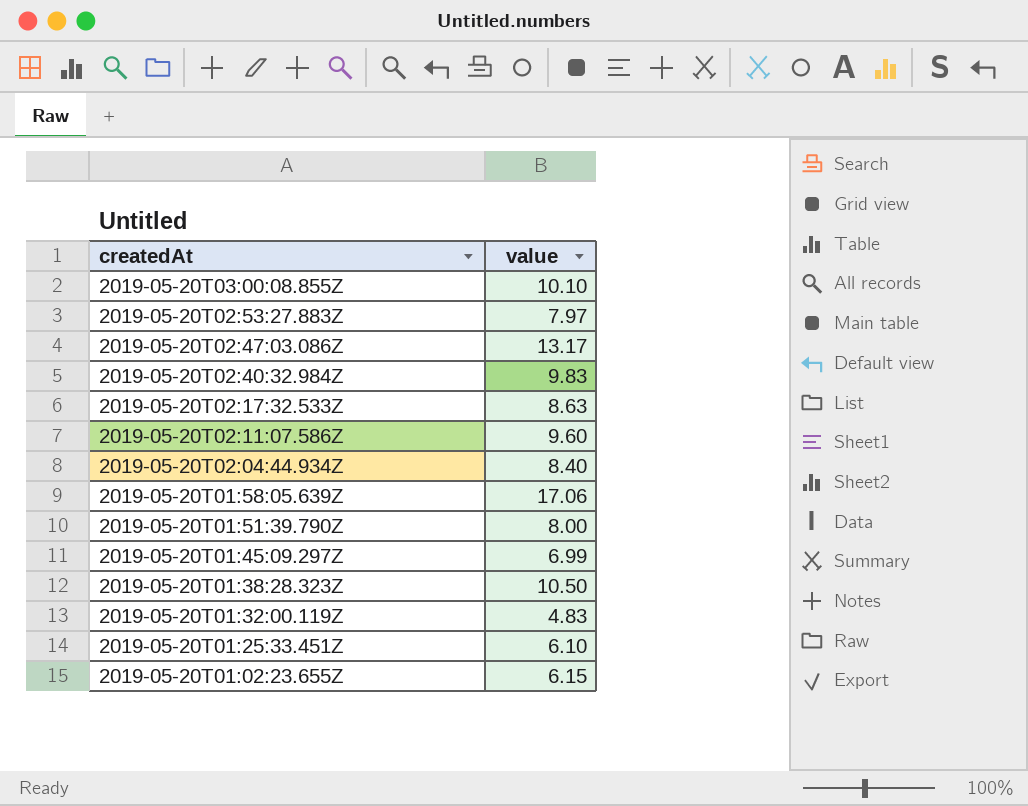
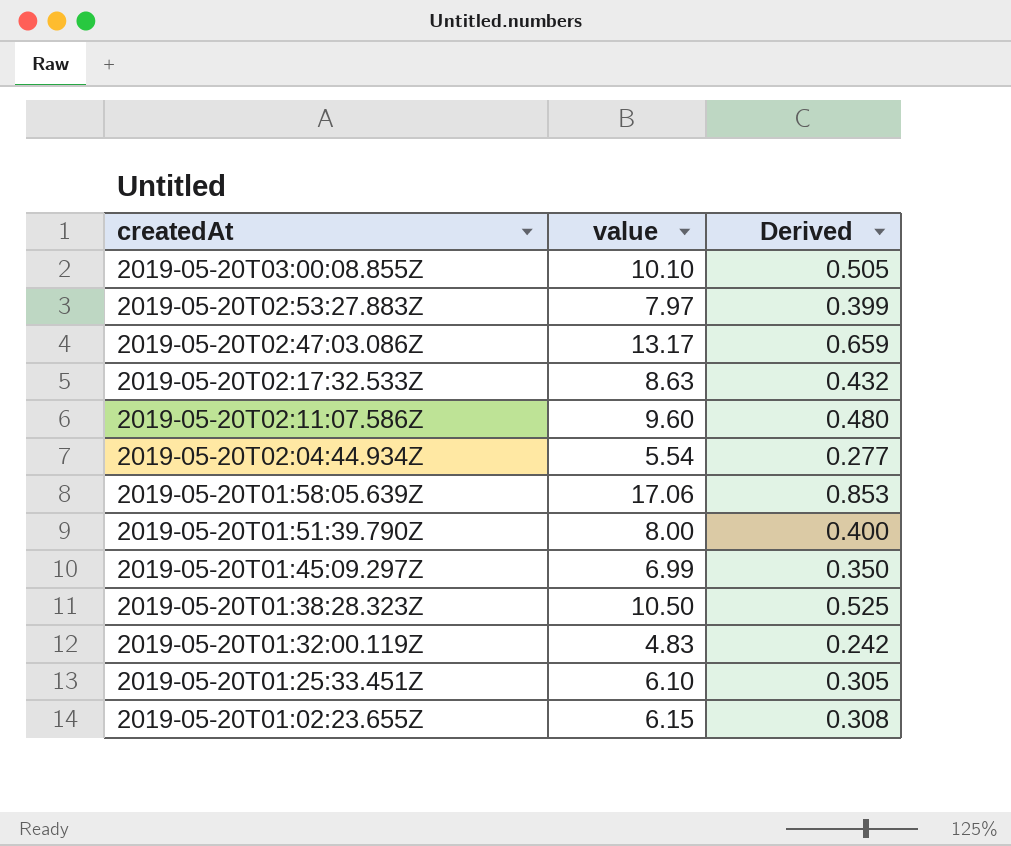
column Derived | formula: none -> [value] * 0.05
row 2019-05-20T02:40:32.984Z: 9.83 -> none
2019-05-20T02:04:44.934Z | value: 8.40 -> 5.54

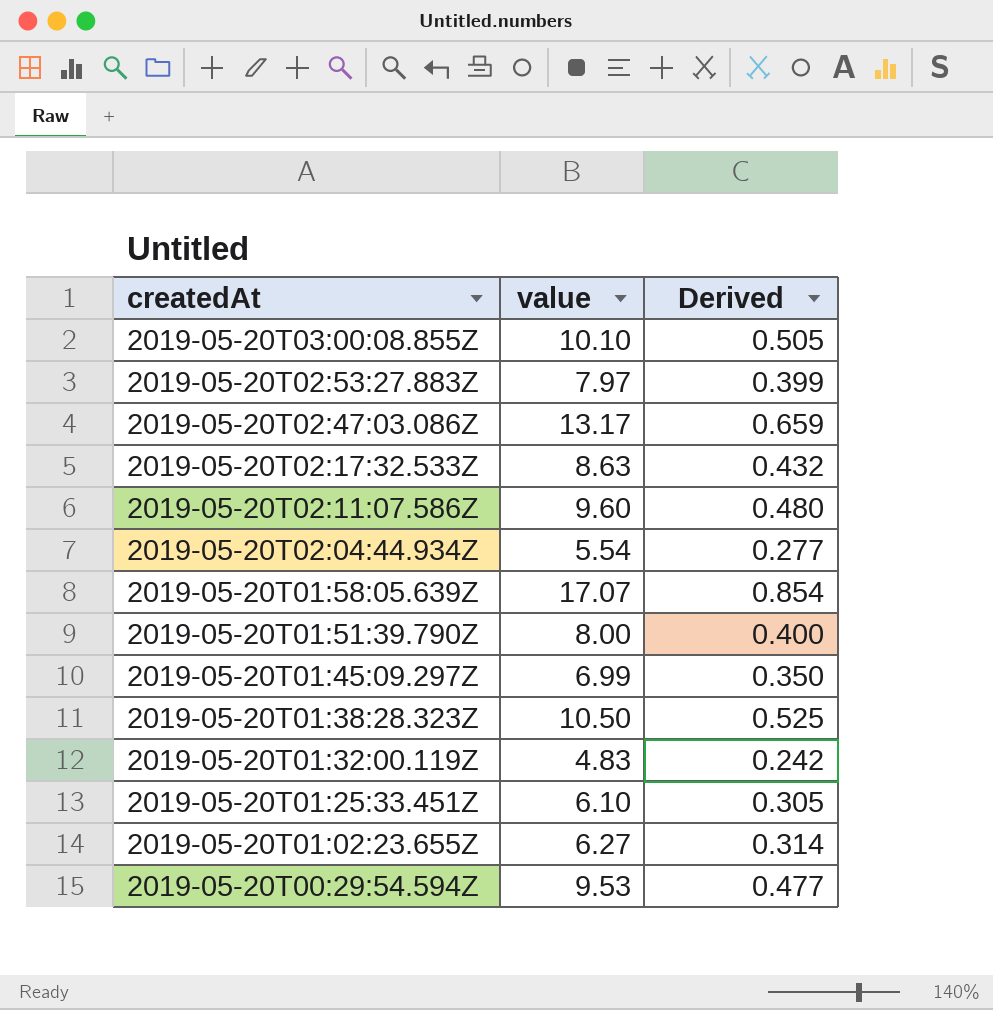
2019-05-20T01:58:05.639Z | value: 17.06 -> 17.07
2019-05-20T01:58:05.639Z | Derived: 0.853 -> 0.854
2019-05-20T01:02:23.655Z | value: 6.15 -> 6.27
2019-05-20T01:02:23.655Z | Derived: 0.308 -> 0.314
row 2019-05-20T00:29:54.594Z: none -> 9.53 | 0.477

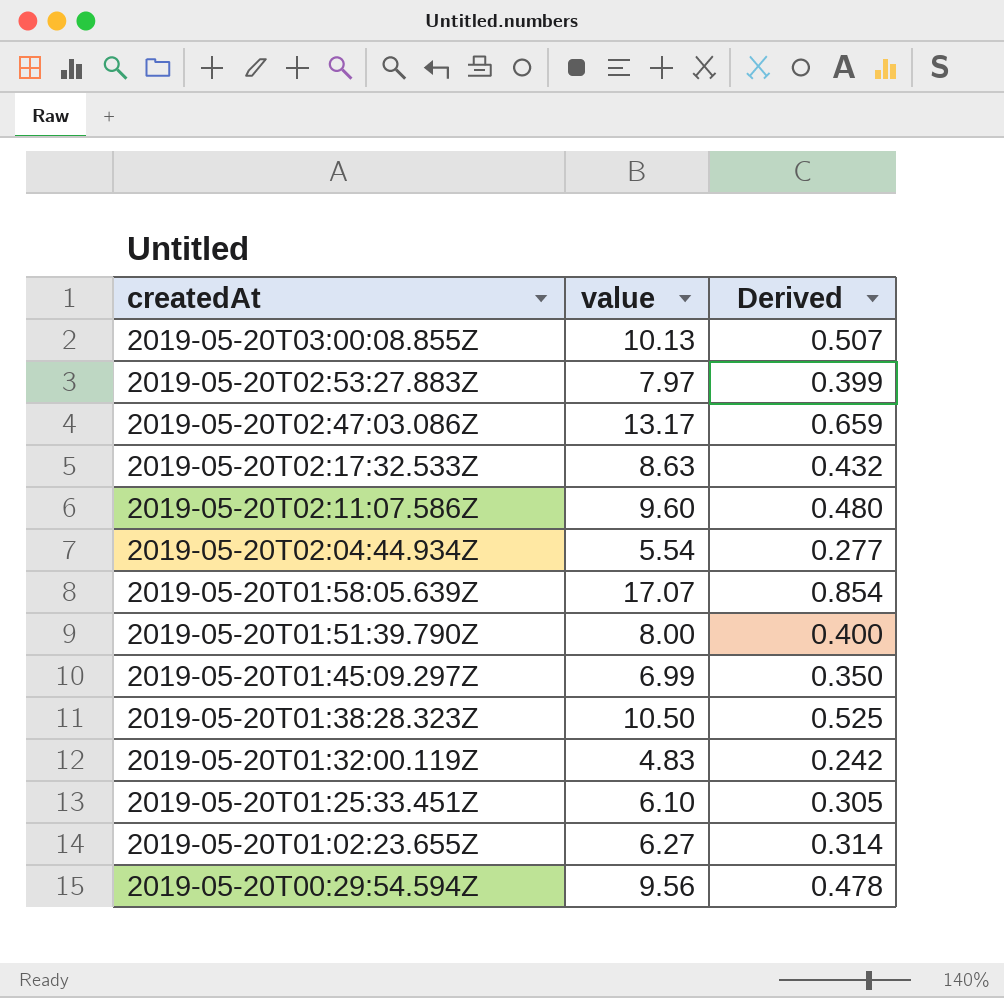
2019-05-20T03:00:08.855Z | value: 10.10 -> 10.13
2019-05-20T03:00:08.855Z | Derived: 0.505 -> 0.507
2019-05-20T00:29:54.594Z | value: 9.53 -> 9.56
2019-05-20T00:29:54.594Z | Derived: 0.477 -> 0.478

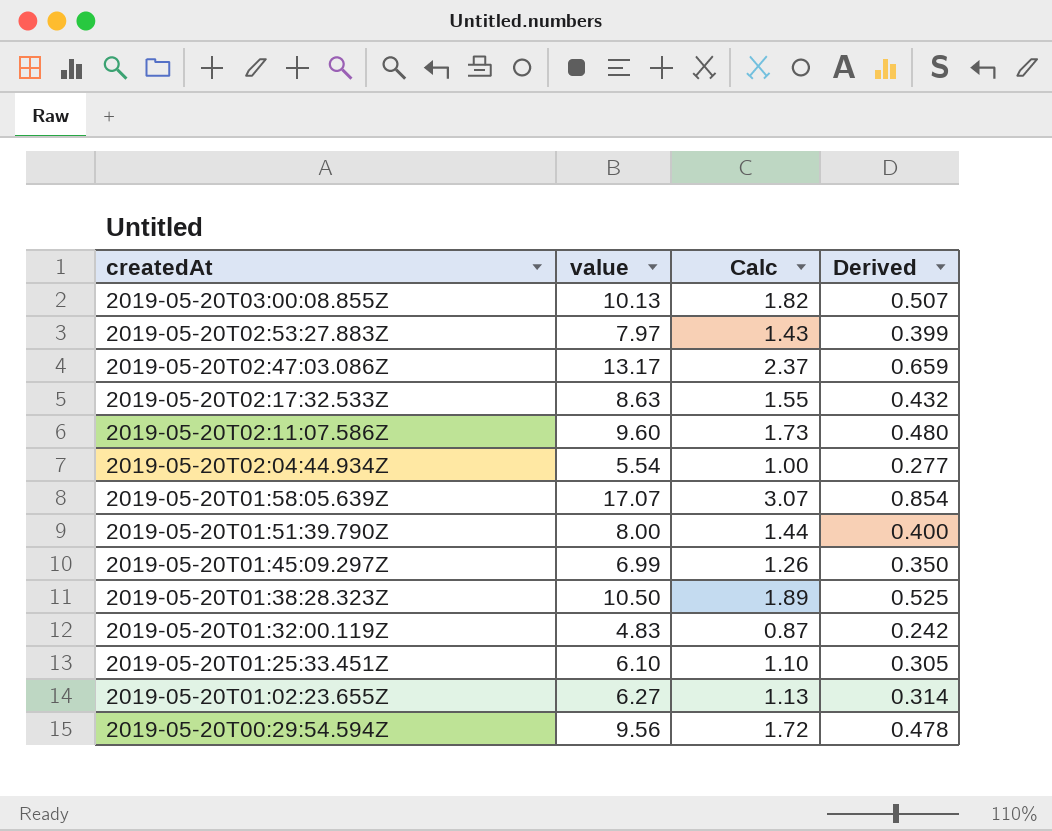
column Calc | formula: none -> [value] * 0.18

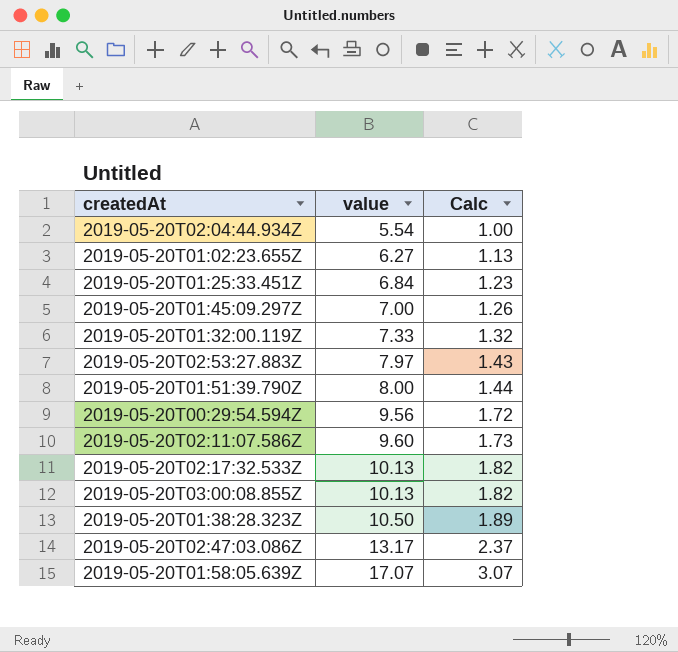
row order: createdAt descending -> value ascending
column Derived | formula: [value] * 0.05 -> none
2019-05-20T01:25:33.451Z | value: 6.10 -> 6.84
2019-05-20T01:25:33.451Z | Calc: 1.10 -> 1.23
2019-05-20T01:45:09.297Z | value: 6.99 -> 7.00
2019-05-20T01:32:00.119Z | value: 4.83 -> 7.33
2019-05-20T01:32:00.119Z | Calc: 0.87 -> 1.32
2019-05-20T02:17:32.533Z | value: 8.63 -> 10.13
2019-05-20T02:17:32.533Z | Calc: 1.55 -> 1.82

